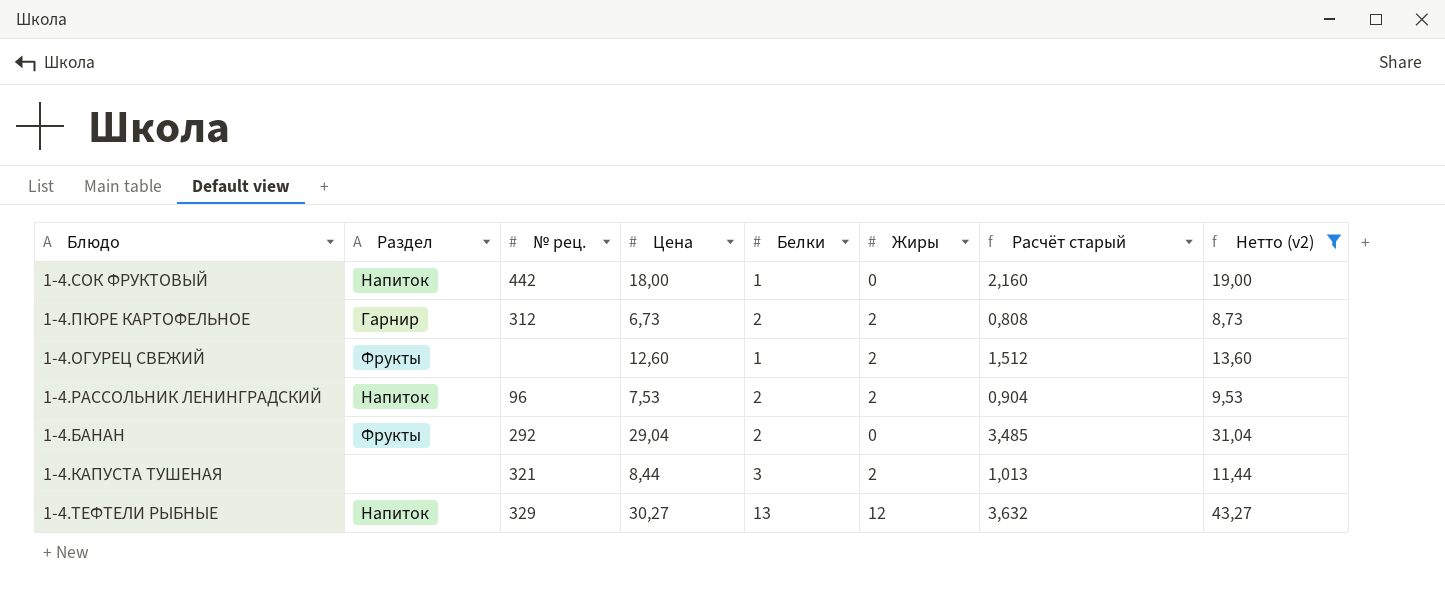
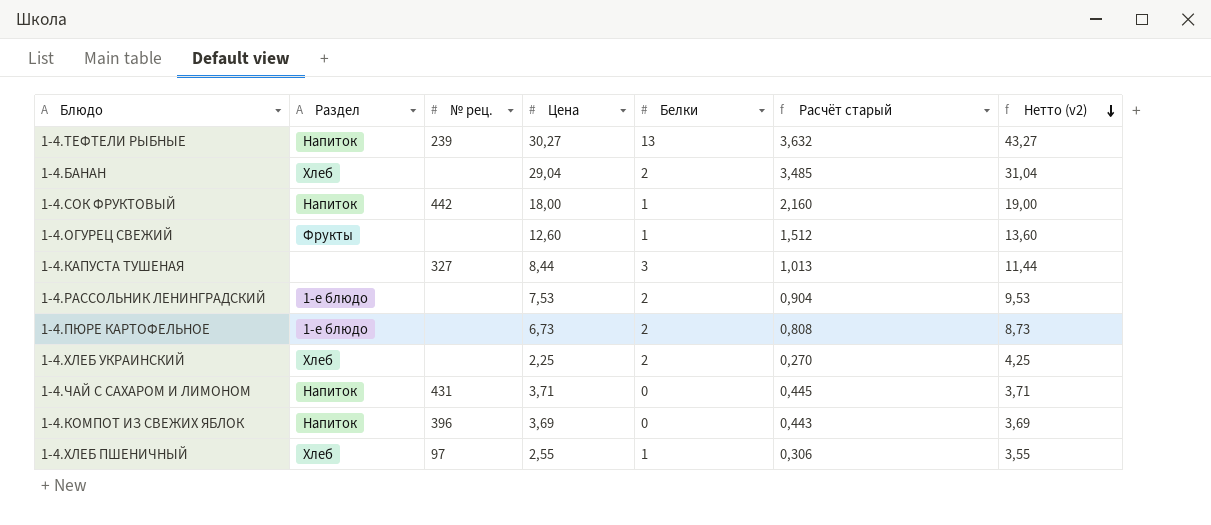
filter: Нетто (v2) >= 8,73 -> none
row order: none -> Нетто (v2) descending
column Жиры | position: 6 -> none
1-4.ТЕФТЕЛИ РЫБНЫЕ | № рец.: 329 -> 239
1-4.БАНАН | Раздел: Фрукты -> Хлеб
1-4.БАНАН | № рец.: 292 -> none
1-4.КАПУСТА ТУШЕНАЯ | № рец.: 321 -> 327
1-4.РАССОЛЬНИК ЛЕНИНГРАДСКИЙ | Раздел: Напиток -> 1-е блюдо
1-4.РАССОЛЬНИК ЛЕНИНГРАДСКИЙ | № рец.: 96 -> none
1-4.ПЮРЕ КАРТОФЕЛЬНОЕ | Раздел: Гарнир -> 1-е блюдо
1-4.ПЮРЕ КАРТОФЕЛЬНОЕ | № рец.: 312 -> none

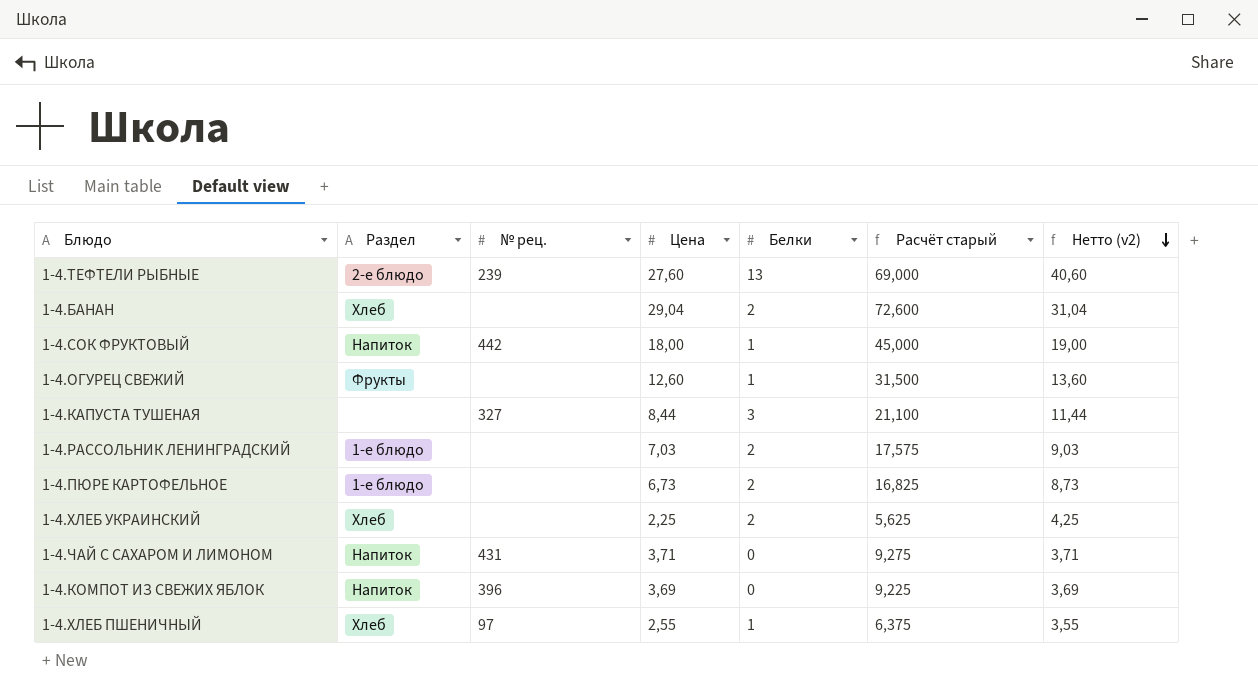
column Расчёт старый | formula: [Цена] * 0,12 -> [Цена] * 2,5
1-4.ТЕФТЕЛИ РЫБНЫЕ | Раздел: Напиток -> 2-е блюдо
1-4.ТЕФТЕЛИ РЫБНЫЕ | Цена: 30,27 -> 27,60
1-4.ТЕФТЕЛИ РЫБНЫЕ | Нетто (v2): 43,27 -> 40,60
1-4.РАССОЛЬНИК ЛЕНИНГРАДСКИЙ | Цена: 7,53 -> 7,03
1-4.РАССОЛЬНИК ЛЕНИНГРАДСКИЙ | Нетто (v2): 9,53 -> 9,03

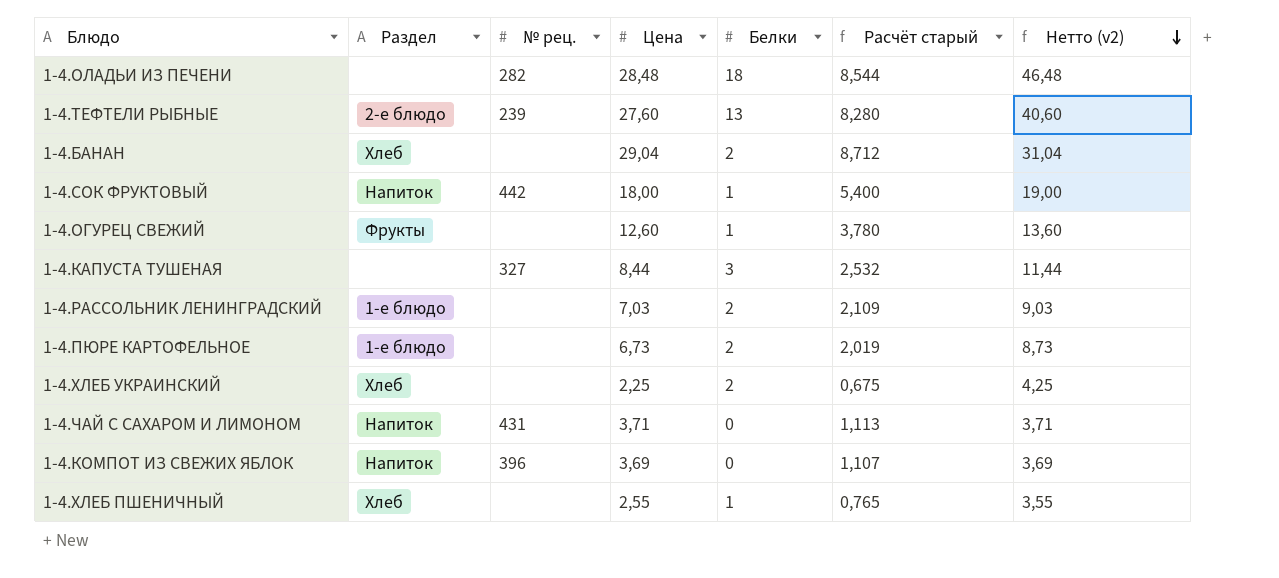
column Расчёт старый | formula: [Цена] * 2,5 -> [Цена] * 0,3
row 1-4.ОЛАДЬИ ИЗ ПЕЧЕНИ: none -> none | 282 | 28,48 | 18 | 8,544 | 46,48
1-4.ХЛЕБ ПШЕНИЧНЫЙ | № рец.: 97 -> none

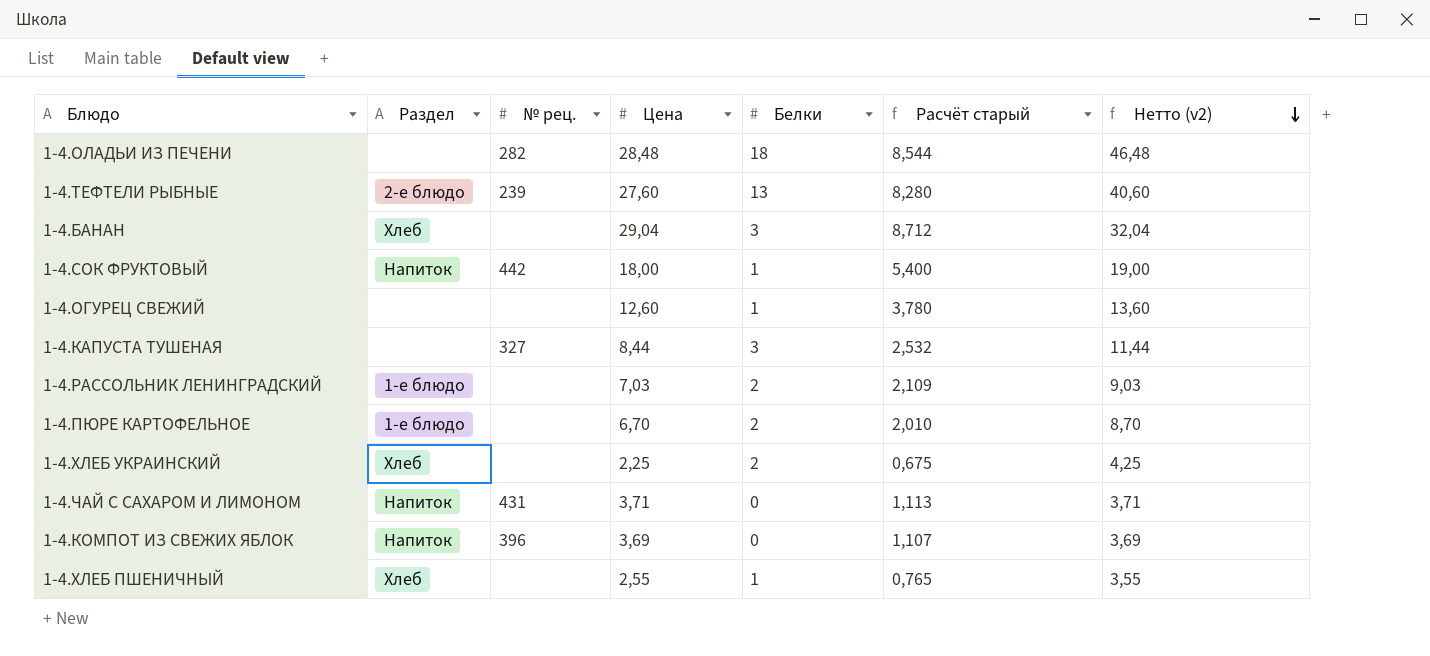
1-4.БАНАН | Белки: 2 -> 3
1-4.БАНАН | Нетто (v2): 31,04 -> 32,04
1-4.ОГУРЕЦ СВЕЖИЙ | Раздел: Фрукты -> none
1-4.ПЮРЕ КАРТОФЕЛЬНОЕ | Цена: 6,73 -> 6,70
1-4.ПЮРЕ КАРТОФЕЛЬНОЕ | Расчёт старый: 2,019 -> 2,010
1-4.ПЮРЕ КАРТОФЕЛЬНОЕ | Нетто (v2): 8,73 -> 8,70

